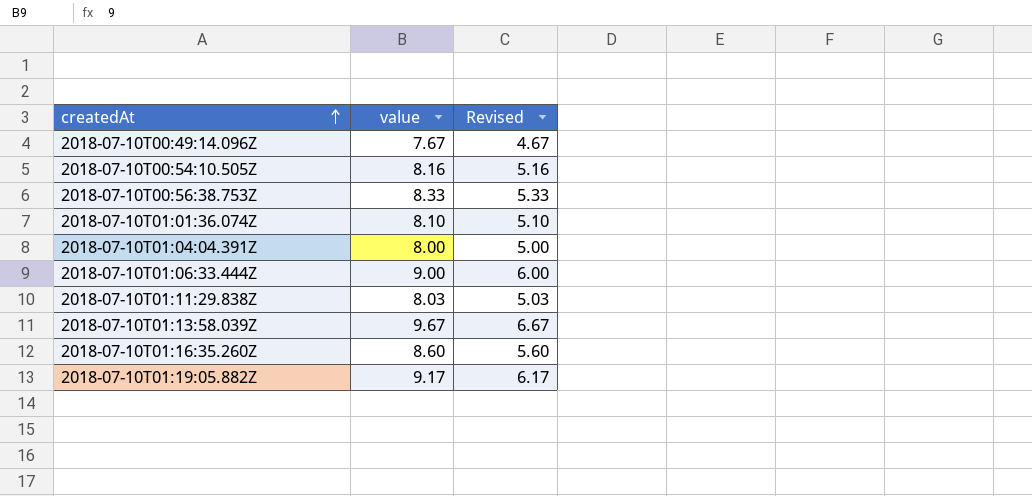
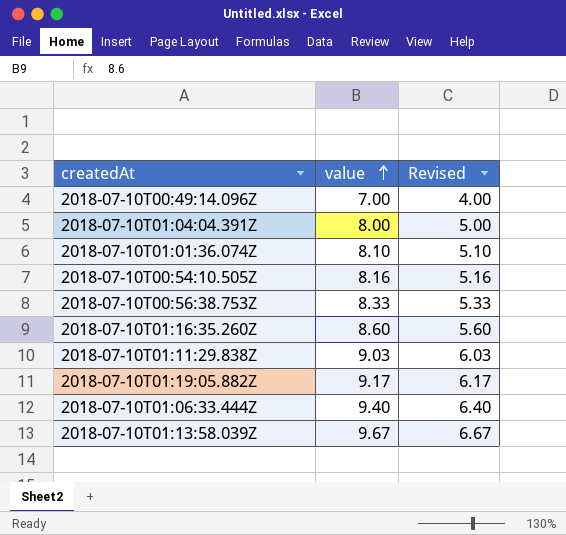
row order: createdAt ascending -> value ascending
2018-07-10T00:49:14.096Z | value: 7.67 -> 7.00
2018-07-10T00:49:14.096Z | Revised: 4.67 -> 4.00
2018-07-10T01:11:29.838Z | value: 8.03 -> 9.03
2018-07-10T01:11:29.838Z | Revised: 5.03 -> 6.03
2018-07-10T01:06:33.444Z | value: 9.00 -> 9.40
2018-07-10T01:06:33.444Z | Revised: 6.00 -> 6.40

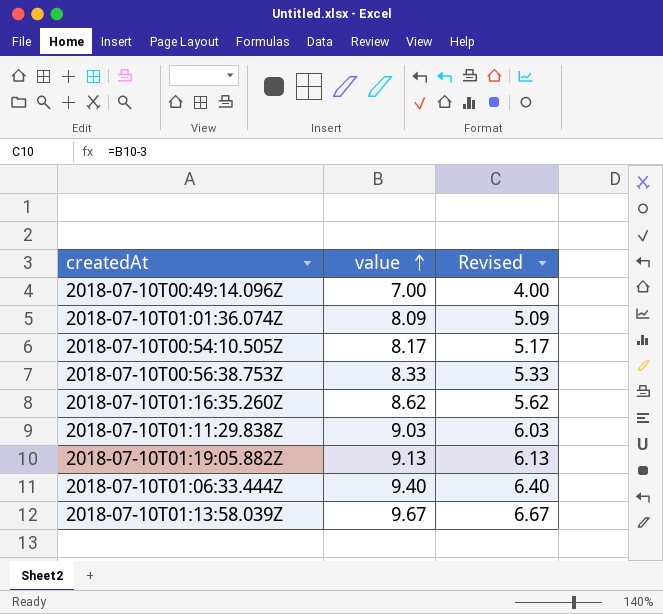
row 2018-07-10T01:04:04.391Z: 8.00 | 5.00 -> none
2018-07-10T01:01:36.074Z | value: 8.10 -> 8.09
2018-07-10T01:01:36.074Z | Revised: 5.10 -> 5.09
2018-07-10T00:54:10.505Z | value: 8.16 -> 8.17
2018-07-10T00:54:10.505Z | Revised: 5.16 -> 5.17
2018-07-10T01:16:35.260Z | value: 8.60 -> 8.62
2018-07-10T01:16:35.260Z | Revised: 5.60 -> 5.62
2018-07-10T01:19:05.882Z | value: 9.17 -> 9.13
2018-07-10T01:19:05.882Z | Revised: 6.17 -> 6.13

